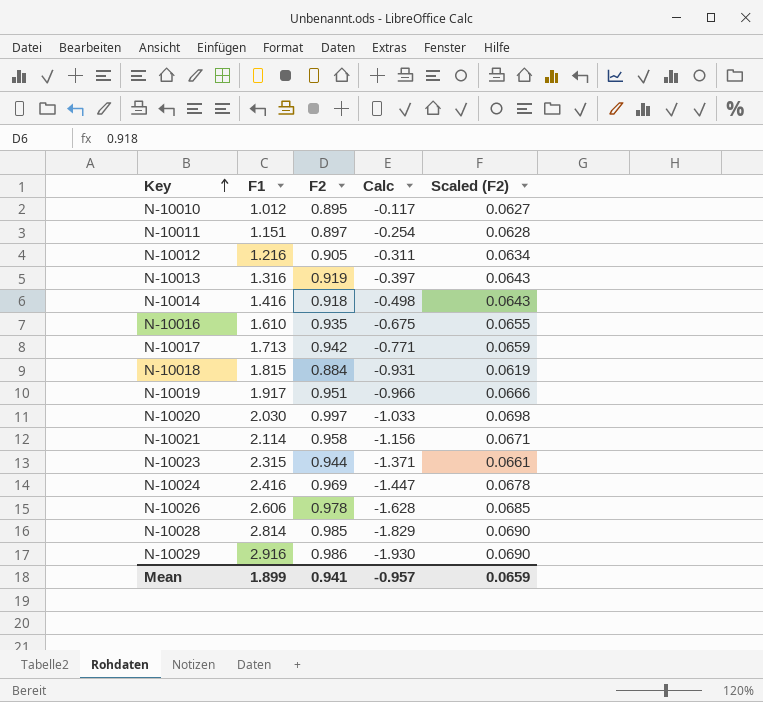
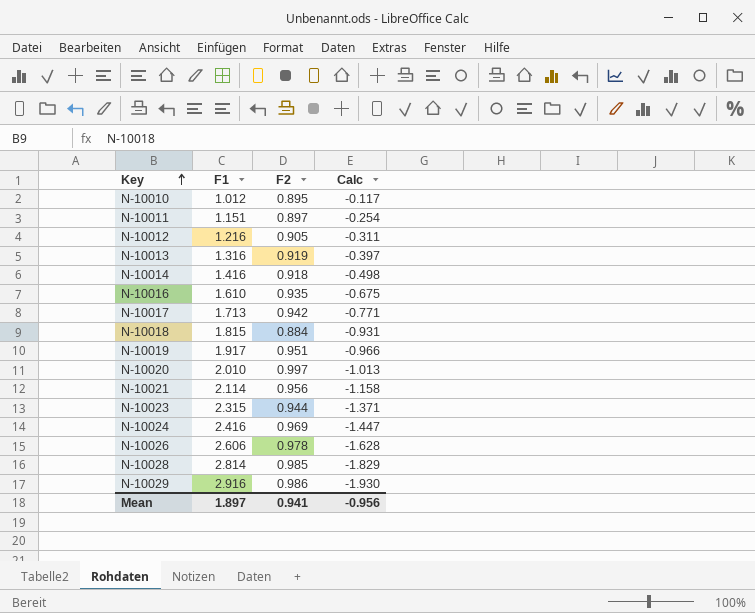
column Scaled (F2) | formula: [F2] * 0.07 -> none
N-10020 | F1: 2.030 -> 2.010
N-10020 | Calc: -1.033 -> -1.013
N-10021 | F2: 0.958 -> 0.956
N-10021 | Calc: -1.156 -> -1.158
Mean | F1: 1.899 -> 1.897
Mean | Calc: -0.957 -> -0.956

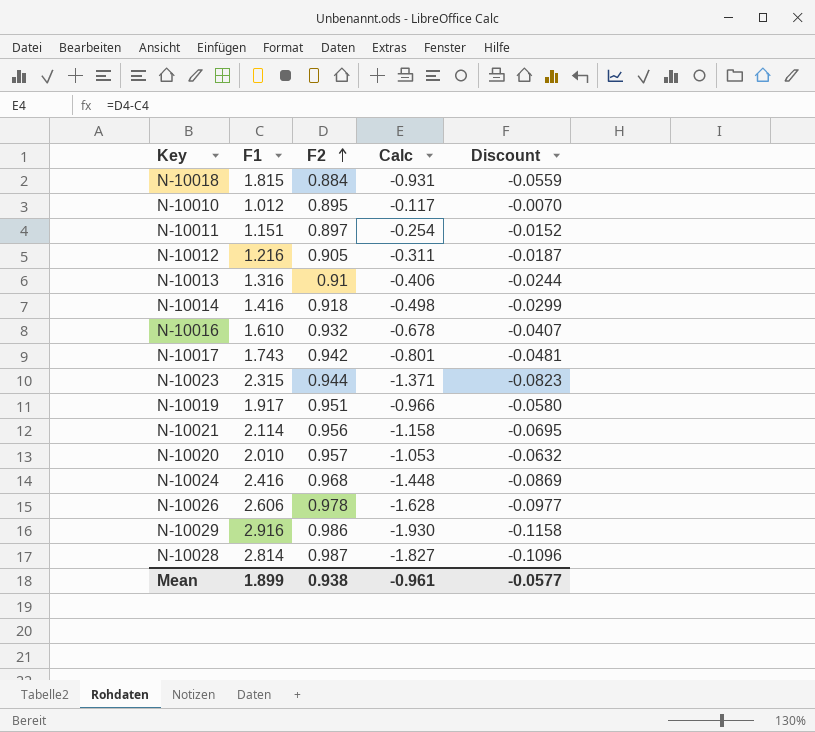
row order: Key ascending -> F2 ascending
column Discount | formula: none -> [Calc] * 0.06
N-10013 | F2: 0.919 -> 0.91
N-10013 | Calc: -0.397 -> -0.406
N-10016 | F2: 0.935 -> 0.932
N-10016 | Calc: -0.675 -> -0.678
N-10017 | F1: 1.713 -> 1.743
N-10017 | Calc: -0.771 -> -0.801
N-10020 | F2: 0.997 -> 0.957
N-10020 | Calc: -1.013 -> -1.053
N-10024 | F2: 0.969 -> 0.968
N-10024 | Calc: -1.447 -> -1.448
N-10028 | F2: 0.985 -> 0.987
N-10028 | Calc: -1.829 -> -1.827
Mean | F1: 1.897 -> 1.899
Mean | F2: 0.941 -> 0.938
Mean | Calc: -0.956 -> -0.961

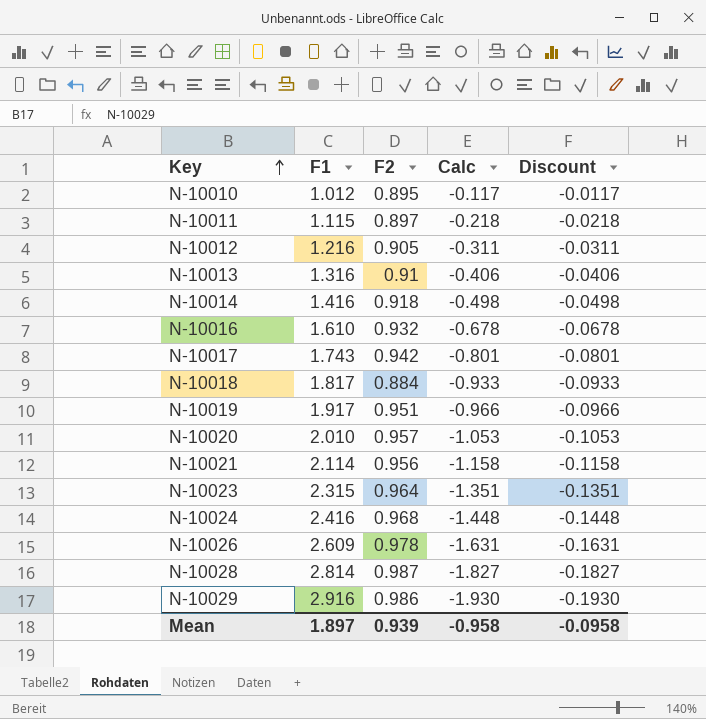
row order: F2 ascending -> Key ascending
column Discount | formula: [Calc] * 0.06 -> [Calc] * 0.1
N-10011 | F1: 1.151 -> 1.115
N-10011 | Calc: -0.254 -> -0.218
N-10018 | F1: 1.815 -> 1.817
N-10018 | Calc: -0.931 -> -0.933
N-10023 | F2: 0.944 -> 0.964
N-10023 | Calc: -1.371 -> -1.351
N-10026 | F1: 2.606 -> 2.609
N-10026 | Calc: -1.628 -> -1.631
Mean | F1: 1.899 -> 1.897
Mean | F2: 0.938 -> 0.939
Mean | Calc: -0.961 -> -0.958
Mean | Discount: -0.0577 -> -0.0958

